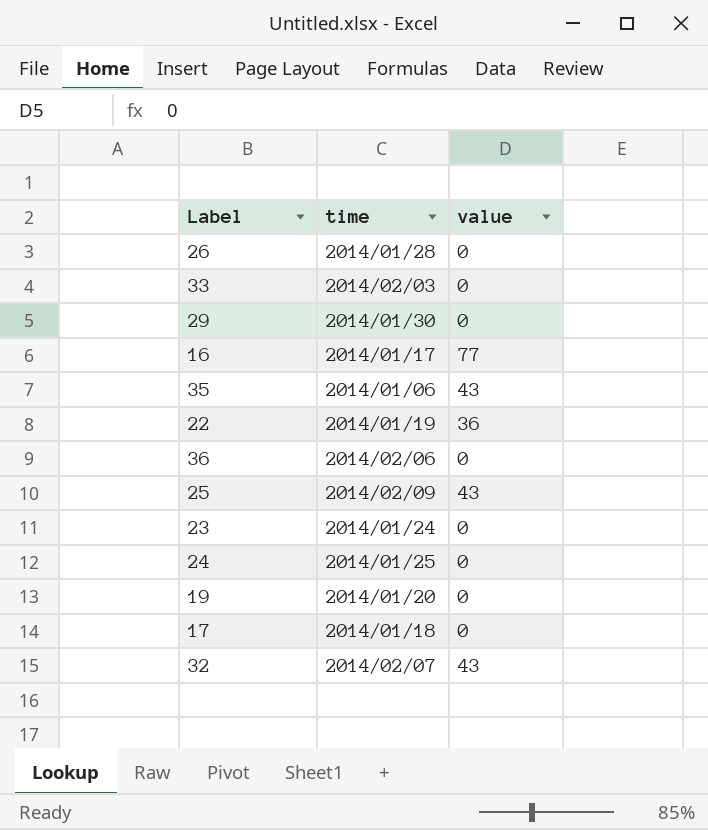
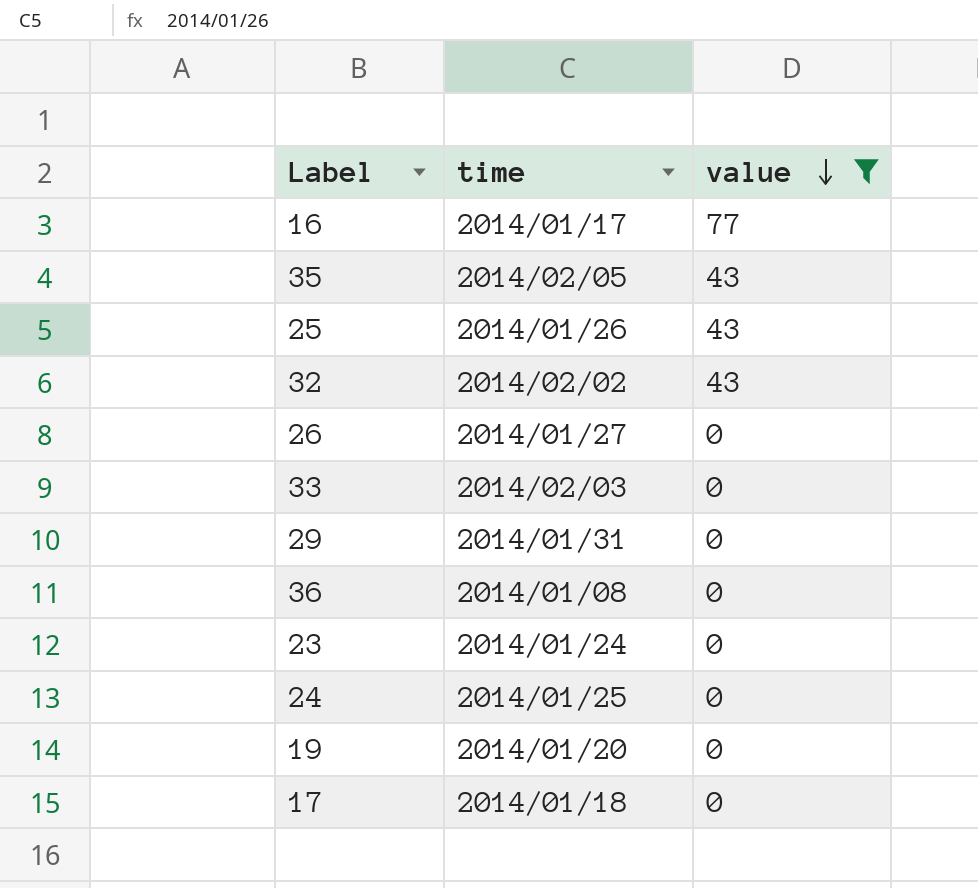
filter: none -> value != 36
row order: none -> value descending
35 | time: 2014/01/06 -> 2014/02/05
25 | time: 2014/02/09 -> 2014/01/26
32 | time: 2014/02/07 -> 2014/02/02
26 | time: 2014/01/28 -> 2014/01/27
29 | time: 2014/01/30 -> 2014/01/31
36 | time: 2014/02/06 -> 2014/01/08

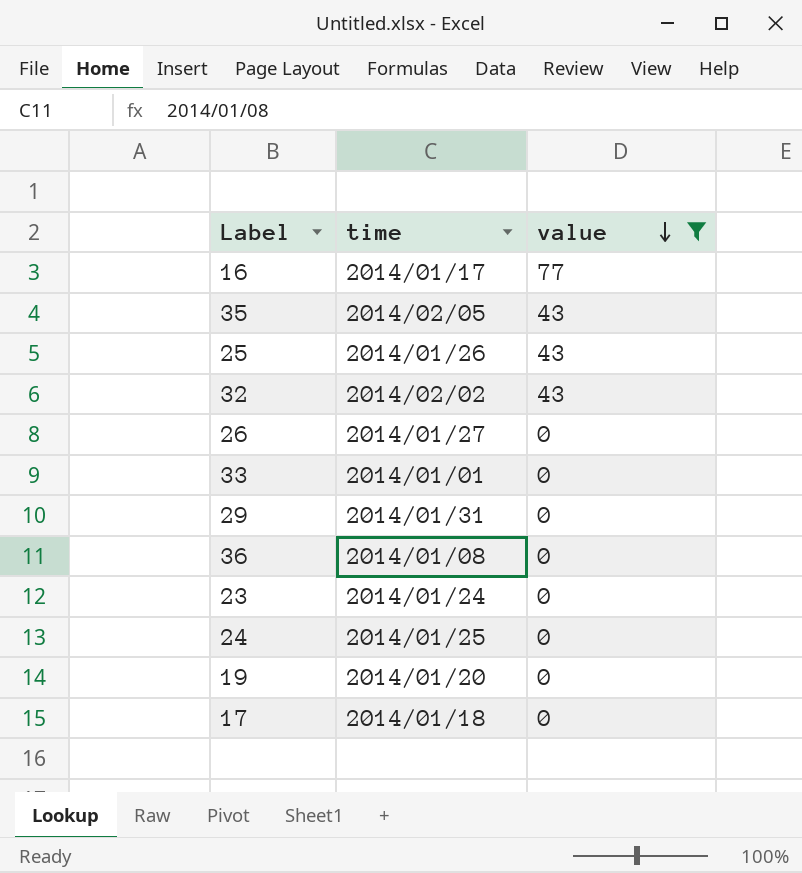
33 | time: 2014/02/03 -> 2014/01/01

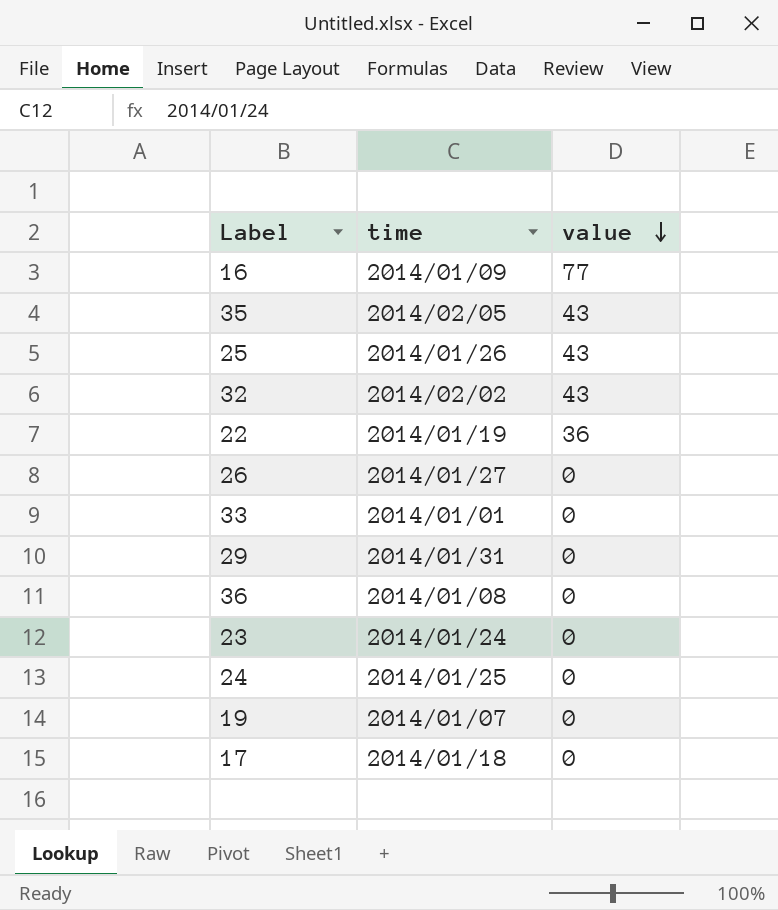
filter: value != 36 -> none
16 | time: 2014/01/17 -> 2014/01/09
19 | time: 2014/01/20 -> 2014/01/07

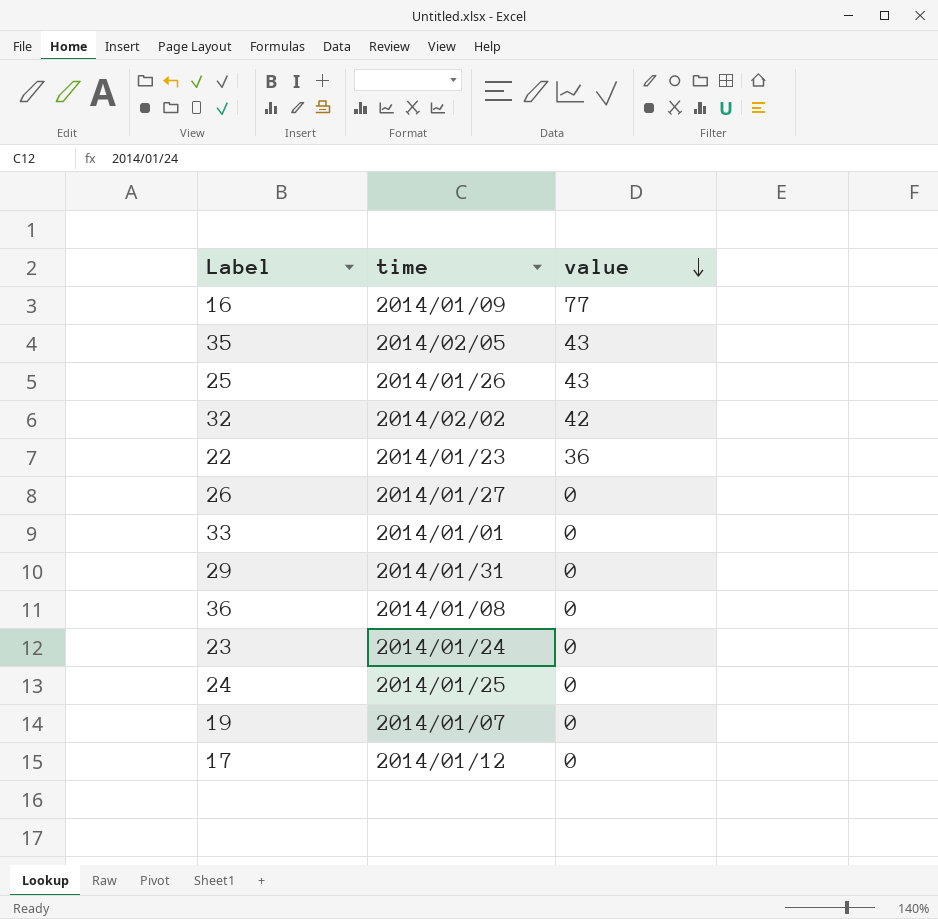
32 | value: 43 -> 42
22 | time: 2014/01/19 -> 2014/01/23
17 | time: 2014/01/18 -> 2014/01/12

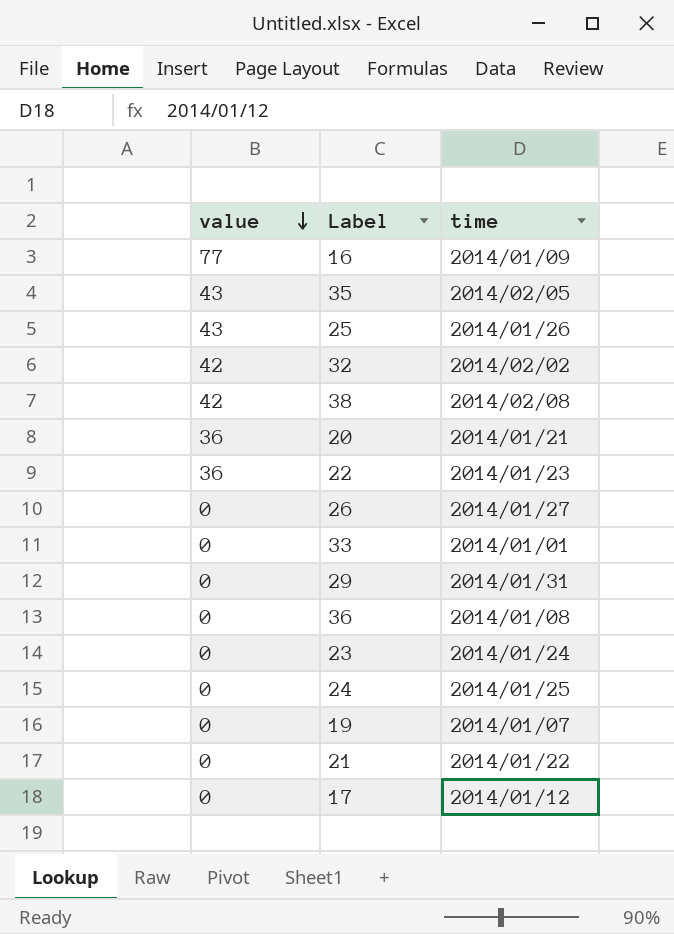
column value | position: 3 -> 1
row 38: none -> 42 | 2014/02/08
row 20: none -> 36 | 2014/01/21
row 21: none -> 0 | 2014/01/22

